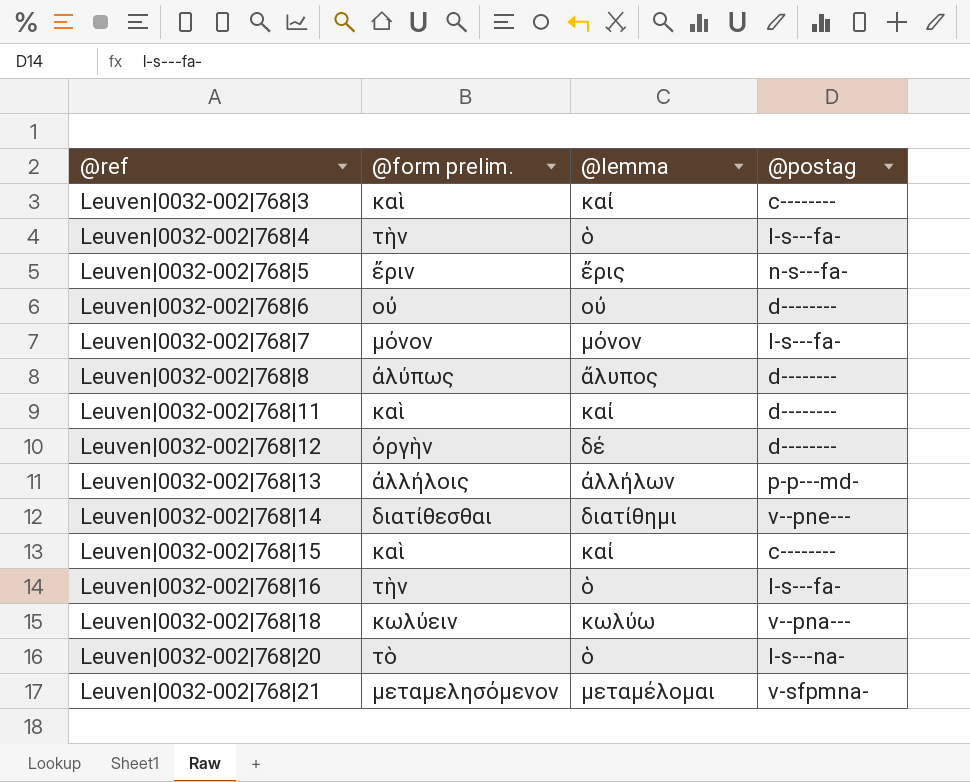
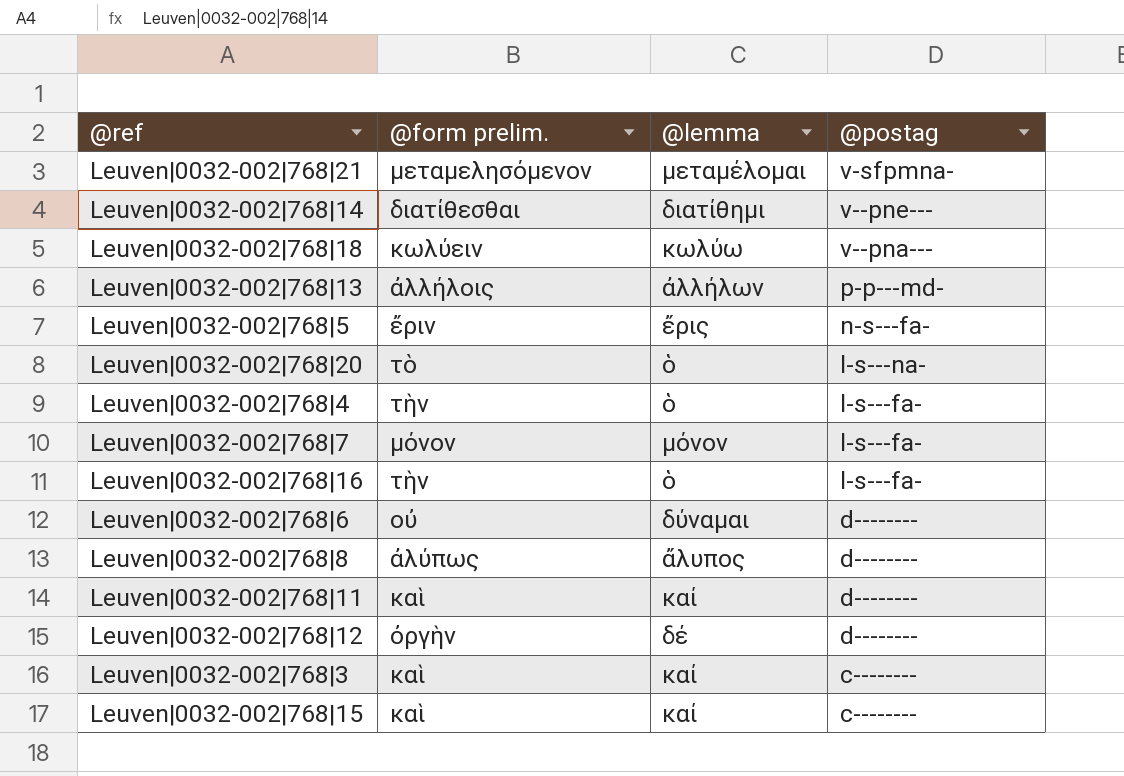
row order: @ref ascending -> @postag descending
Leuven|0032-002|768|6 | @lemma: οὐ -> δύναμαι

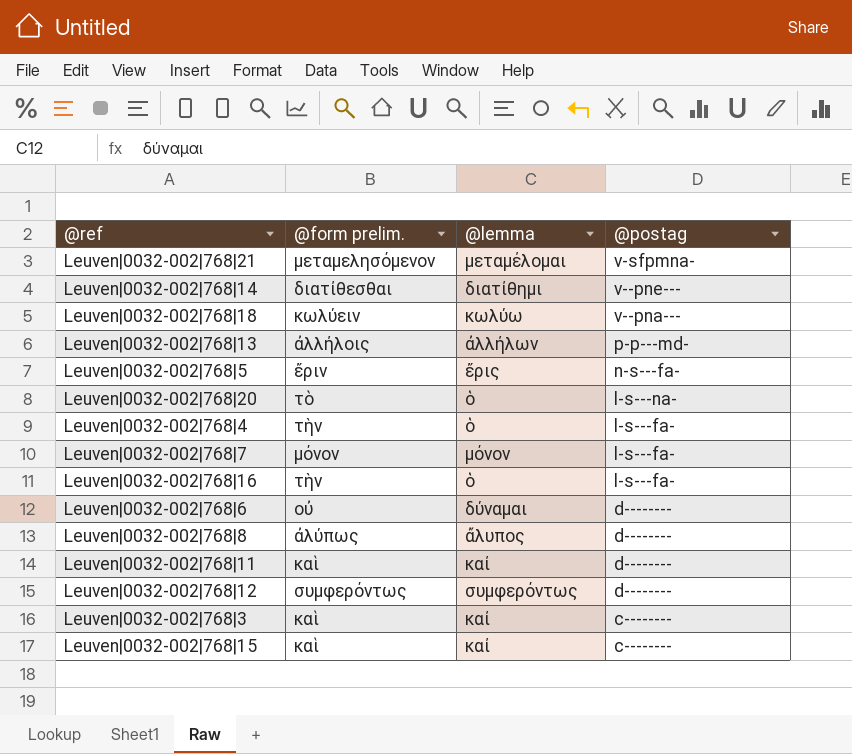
Leuven|0032-002|768|12 | @form prelim.: ὀργὴν -> συμφερόντως
Leuven|0032-002|768|12 | @lemma: δέ -> συμφερόντως

